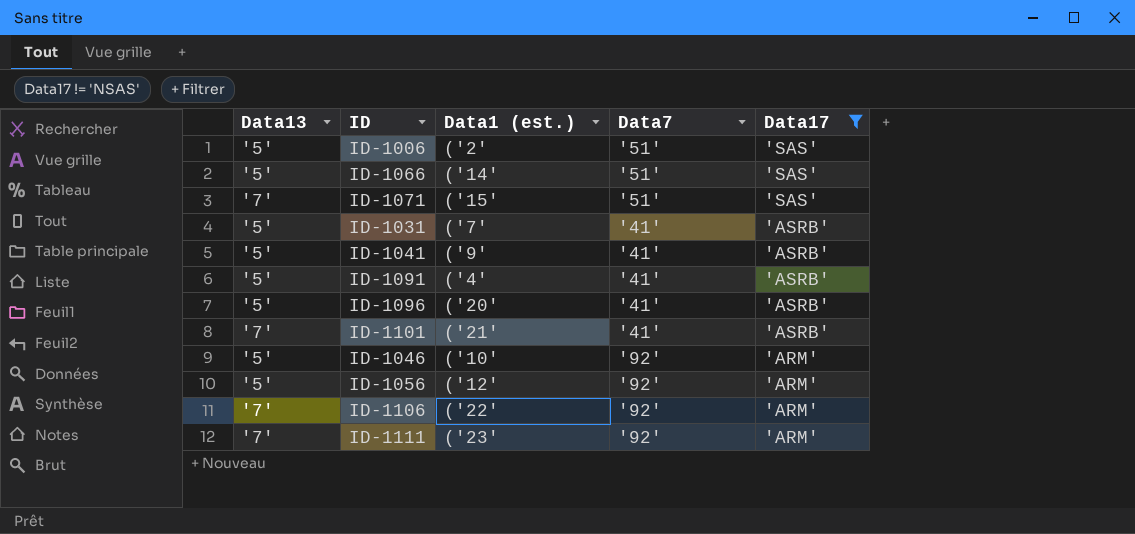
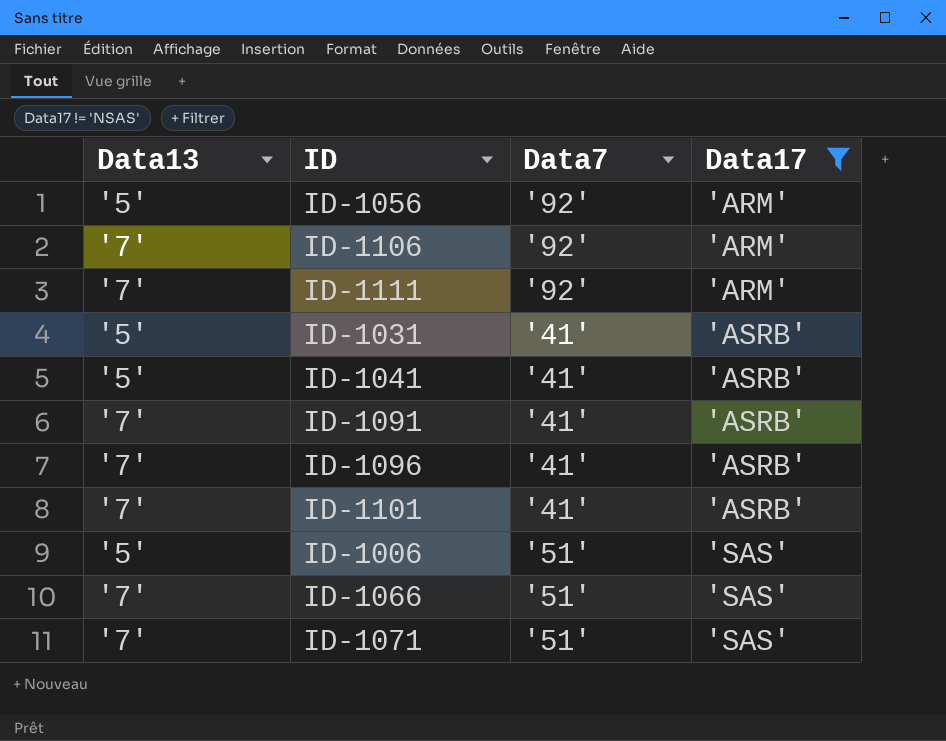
row order: Data17 descending -> Data17 ascending
column Data1 (est.) | position: 3 -> none
row ID-1046: '5' | ('10' | '92' | 'ARM' -> none
ID-1091 | Data13: '5' -> '7'
ID-1096 | Data13: '5' -> '7'
ID-1066 | Data13: '5' -> '7'

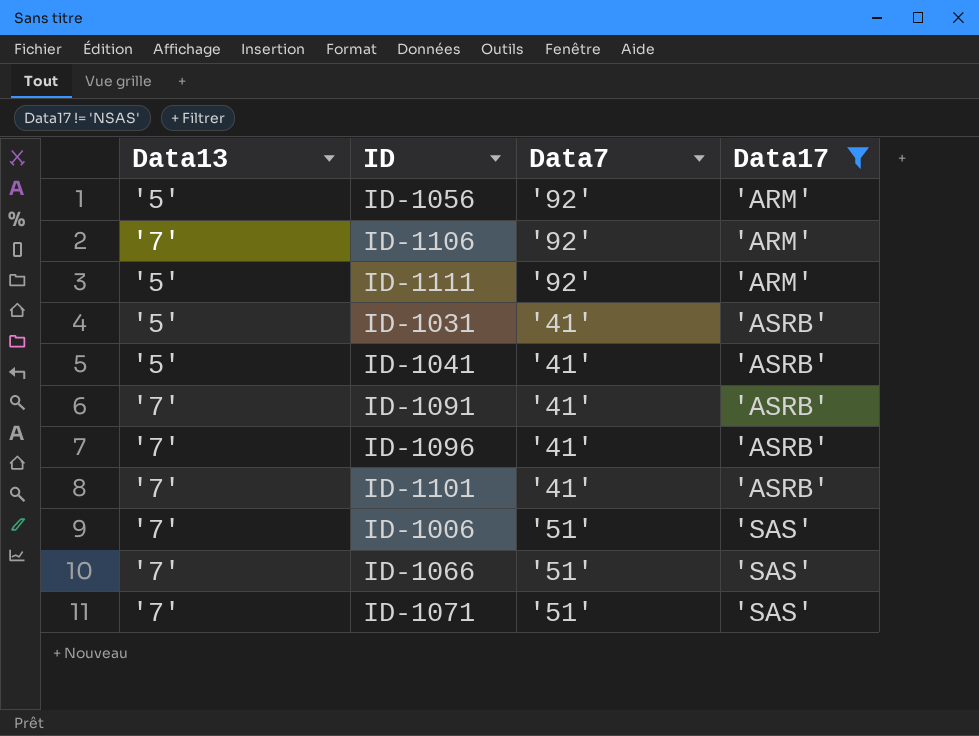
ID-1111 | Data13: '7' -> '5'
ID-1006 | Data13: '5' -> '7'

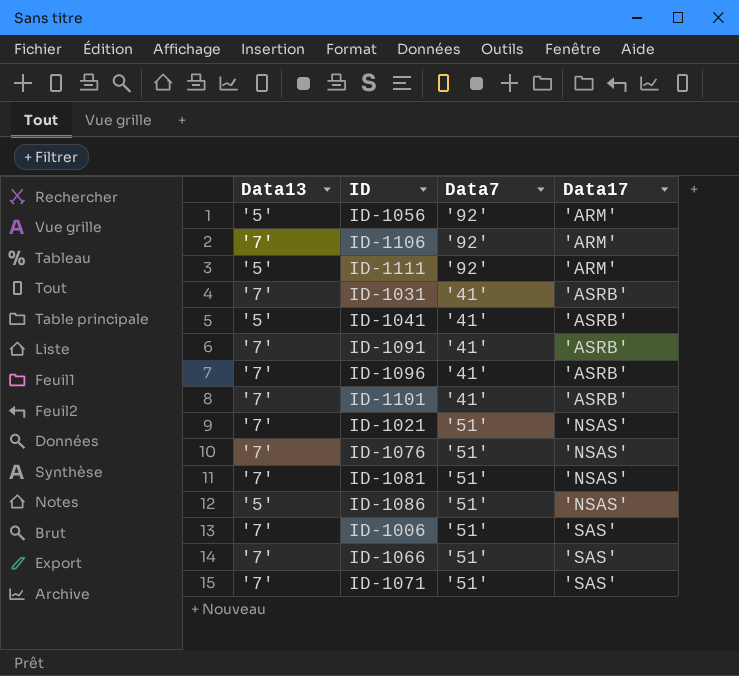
filter: Data17 != 'NSAS' -> none
ID-1031 | Data13: '5' -> '7'

